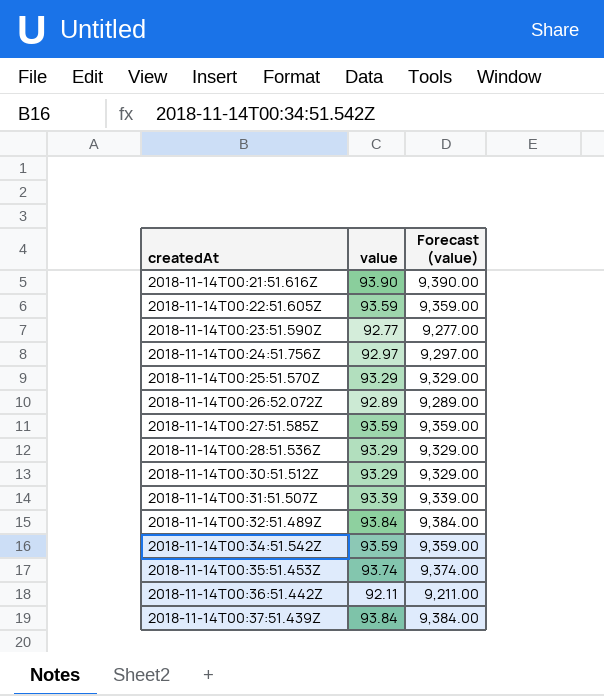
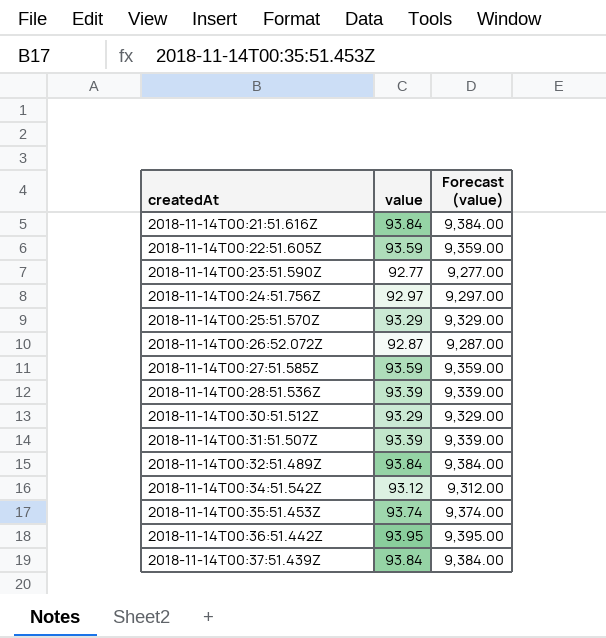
2018-11-14T00:21:51.616Z | value: 93.90 -> 93.84
2018-11-14T00:21:51.616Z | Forecast (value): 9,390.00 -> 9,384.00
2018-11-14T00:26:52.072Z | value: 92.89 -> 92.87
2018-11-14T00:26:52.072Z | Forecast (value): 9,289.00 -> 9,287.00
2018-11-14T00:28:51.536Z | value: 93.29 -> 93.39
2018-11-14T00:28:51.536Z | Forecast (value): 9,329.00 -> 9,339.00
2018-11-14T00:34:51.542Z | value: 93.59 -> 93.12
2018-11-14T00:34:51.542Z | Forecast (value): 9,359.00 -> 9,312.00
2018-11-14T00:36:51.442Z | value: 92.11 -> 93.95
2018-11-14T00:36:51.442Z | Forecast (value): 9,211.00 -> 9,395.00

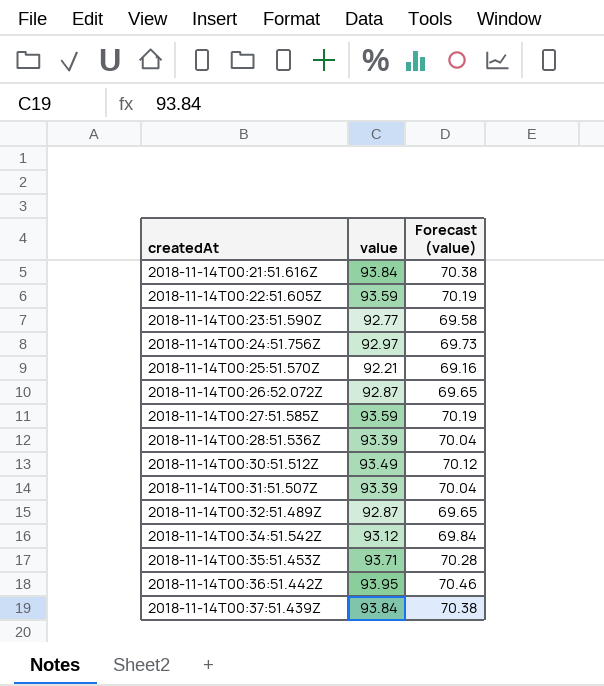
column Forecast (value) | formula: [value] * 100 -> [value] * 0.75
2018-11-14T00:25:51.570Z | value: 93.29 -> 92.21
2018-11-14T00:30:51.512Z | value: 93.29 -> 93.49
2018-11-14T00:32:51.489Z | value: 93.84 -> 92.87
2018-11-14T00:35:51.453Z | value: 93.74 -> 93.71

